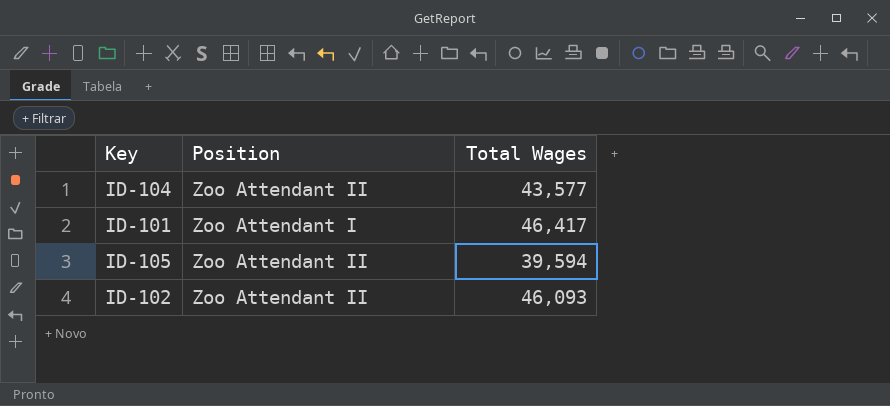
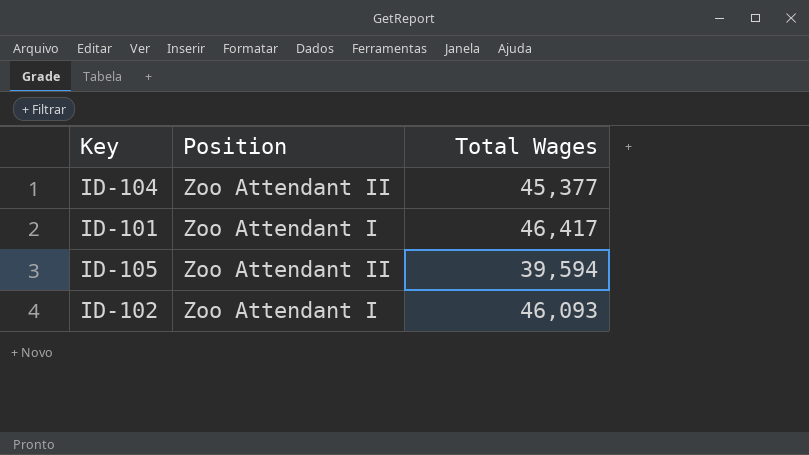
ID-104 | Total Wages: 43,577 -> 45,377
ID-102 | Position: Zoo Attendant II -> Zoo Attendant I

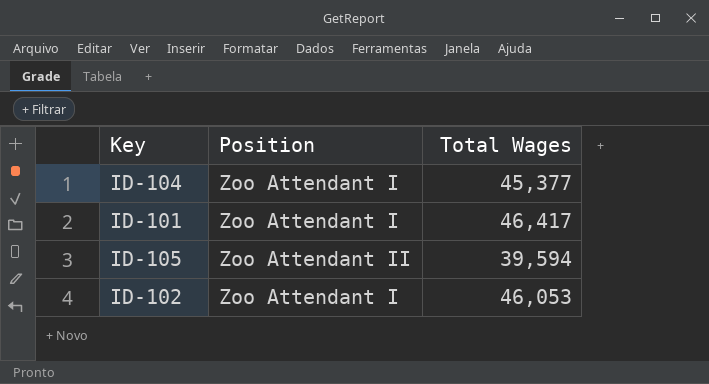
ID-104 | Position: Zoo Attendant II -> Zoo Attendant I
ID-102 | Total Wages: 46,093 -> 46,053

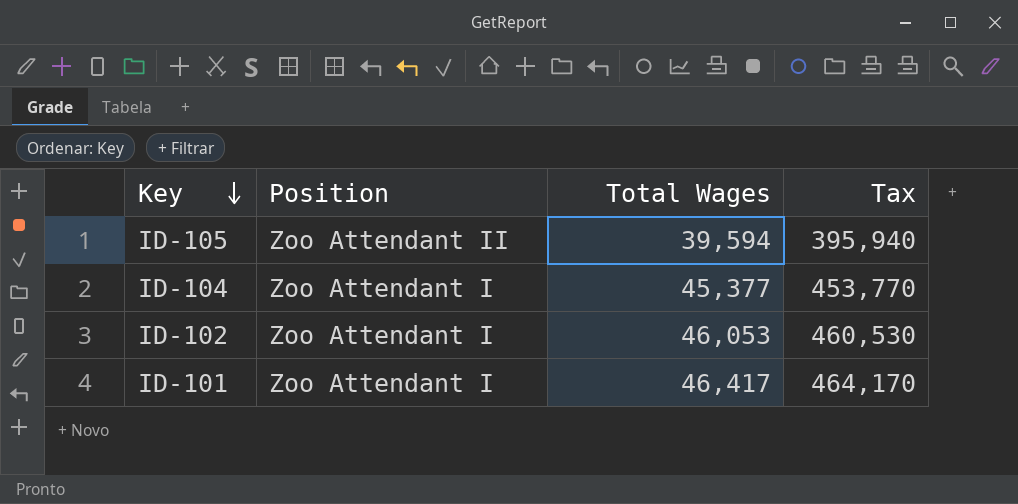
row order: none -> Key descending
column Tax | formula: none -> [Total Wages] * 10

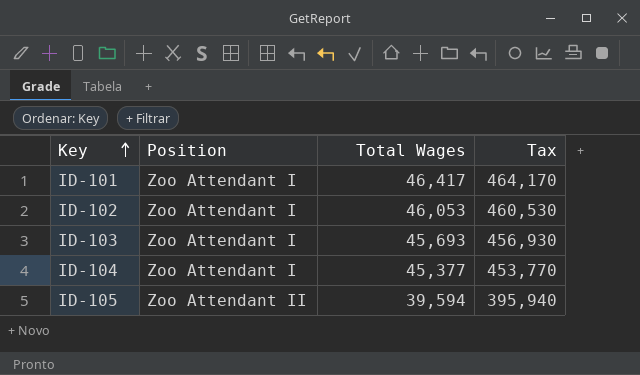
row order: Key descending -> Key ascending
row ID-103: none -> Zoo Attendant I | 45,693 | 456,930

